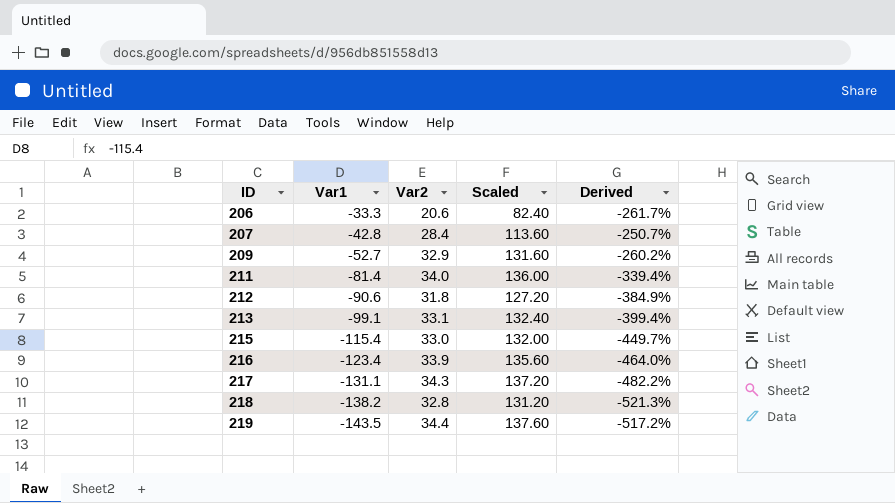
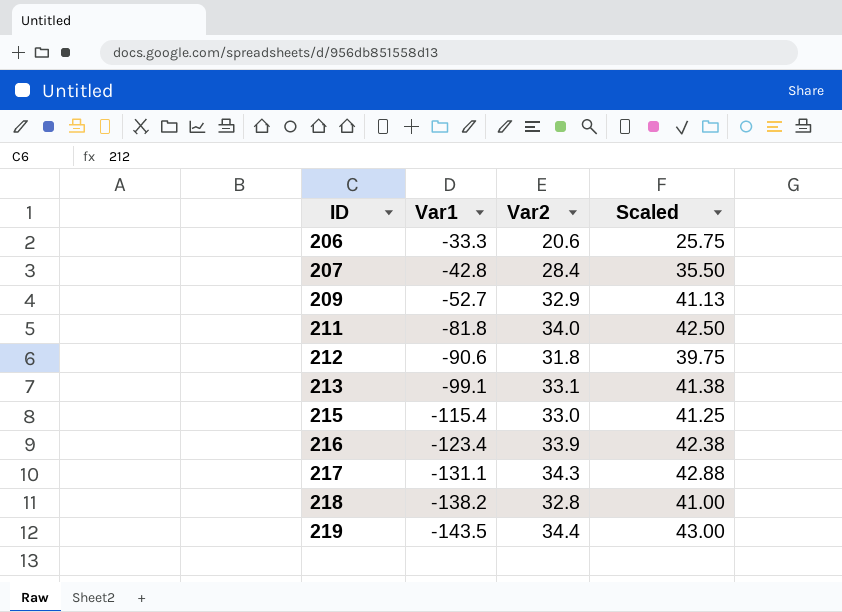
column Derived | formula: ([Var1] - [Var2]) / [Var2] -> none
column Scaled | formula: [Var2] * 4 -> [Var2] * 1.25
211 | Var1: -81.4 -> -81.8

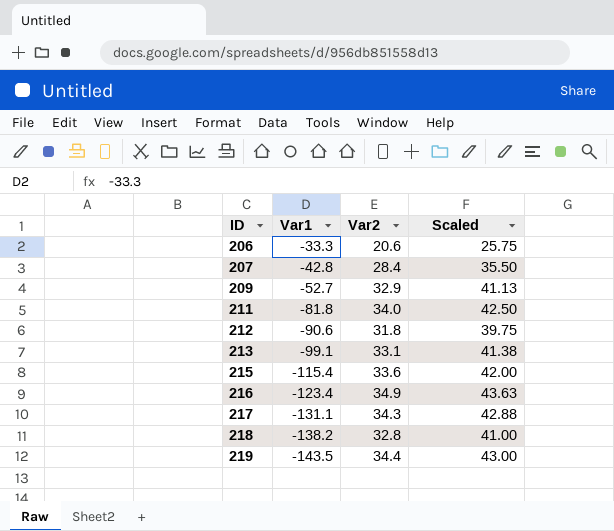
215 | Var2: 33.0 -> 33.6
215 | Scaled: 41.25 -> 42.00
216 | Var2: 33.9 -> 34.9
216 | Scaled: 42.38 -> 43.63

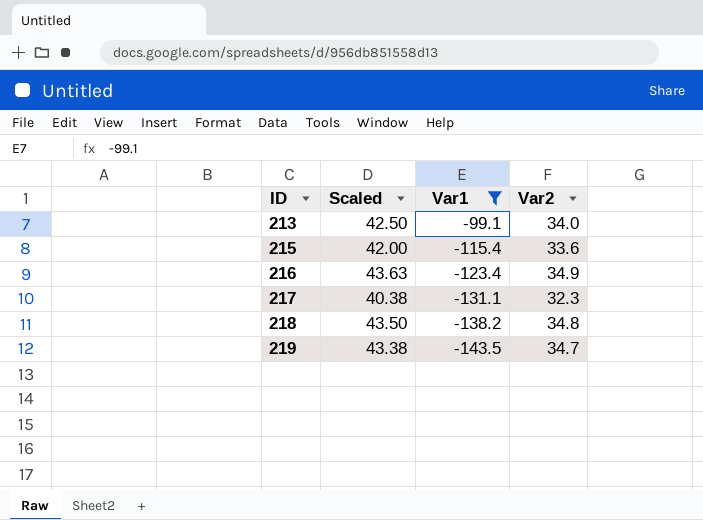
filter: none -> Var1 <= -99.1
column Scaled | position: 4 -> 2
213 | Scaled: 41.38 -> 42.50
213 | Var2: 33.1 -> 34.0
217 | Scaled: 42.88 -> 40.38
217 | Var2: 34.3 -> 32.3
218 | Scaled: 41.00 -> 43.50
218 | Var2: 32.8 -> 34.8
219 | Scaled: 43.00 -> 43.38
219 | Var2: 34.4 -> 34.7

